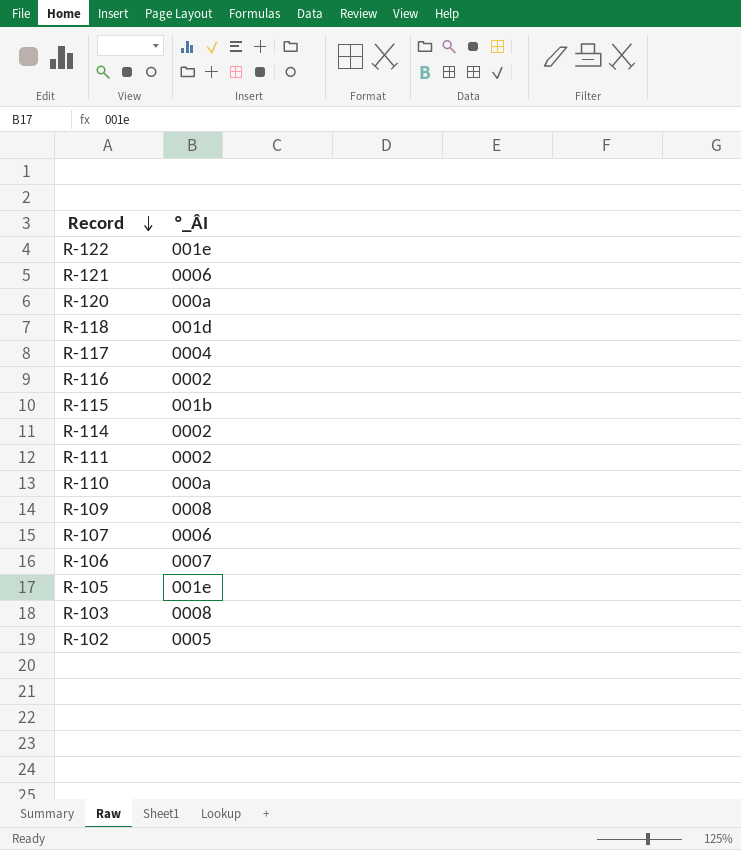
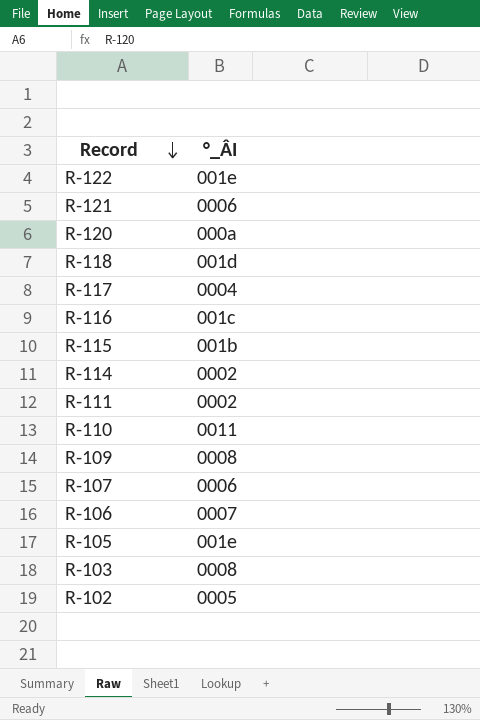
R-116 | °_ÂI: 0002 -> 001c
R-110 | °_ÂI: 000a -> 0011

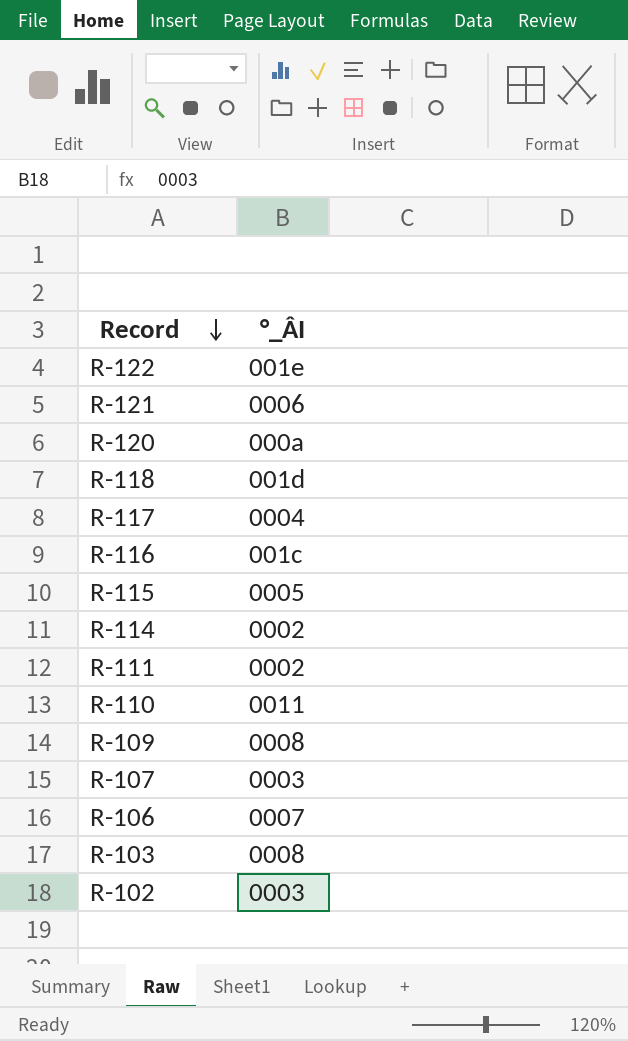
row R-105: 001e -> none
R-115 | °_ÂI: 001b -> 0005
R-107 | °_ÂI: 0006 -> 0003
R-102 | °_ÂI: 0005 -> 0003

